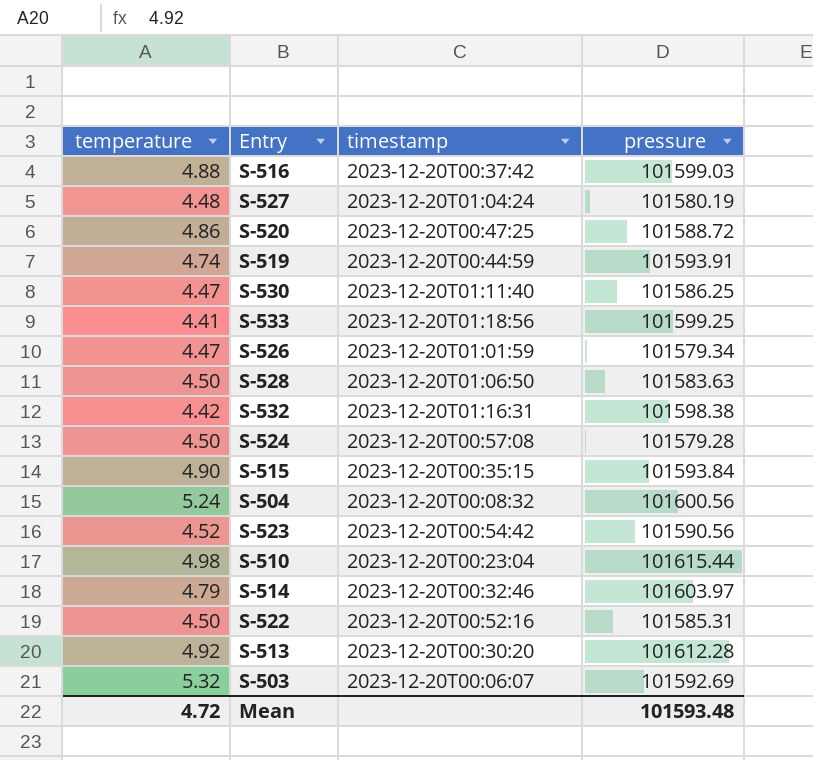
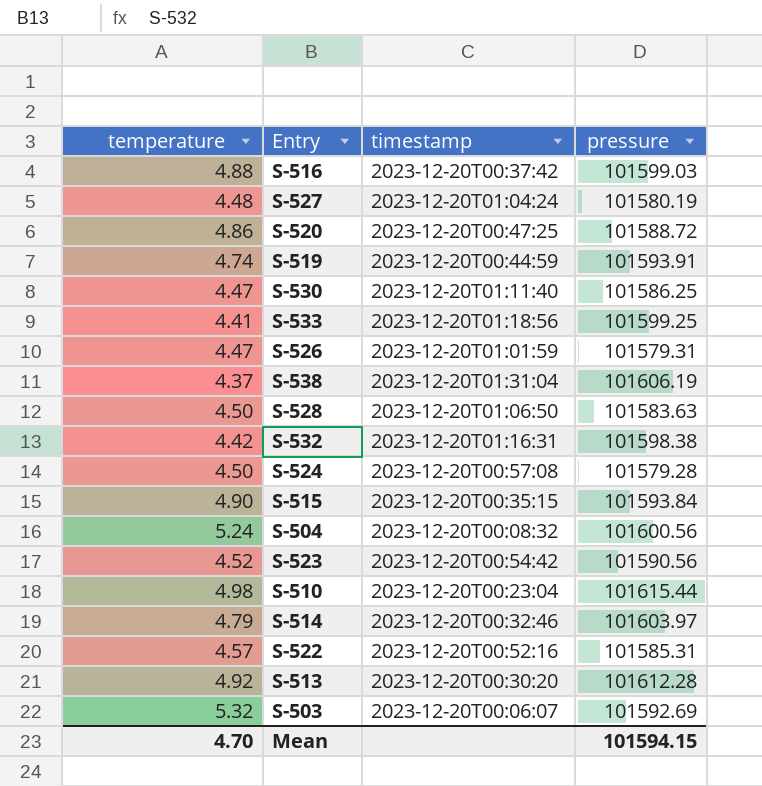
S-526 | pressure: 101579.34 -> 101579.31
row S-538: none -> 4.37 | 2023-12-20T01:31:04 | 101606.19
S-522 | temperature: 4.50 -> 4.57
Mean | temperature: 4.72 -> 4.70
Mean | pressure: 101593.48 -> 101594.15

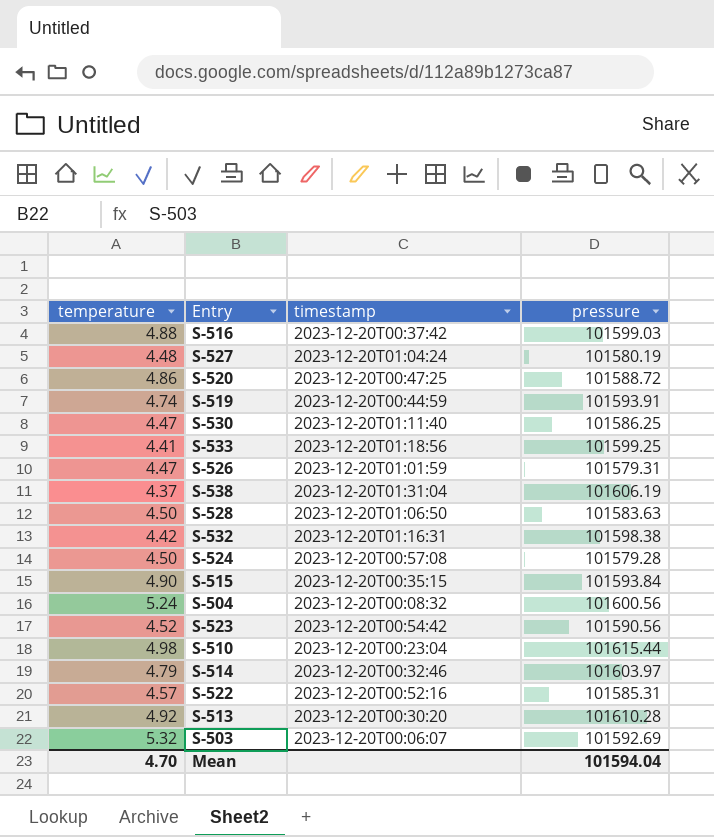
S-513 | pressure: 101612.28 -> 101610.28
Mean | pressure: 101594.15 -> 101594.04

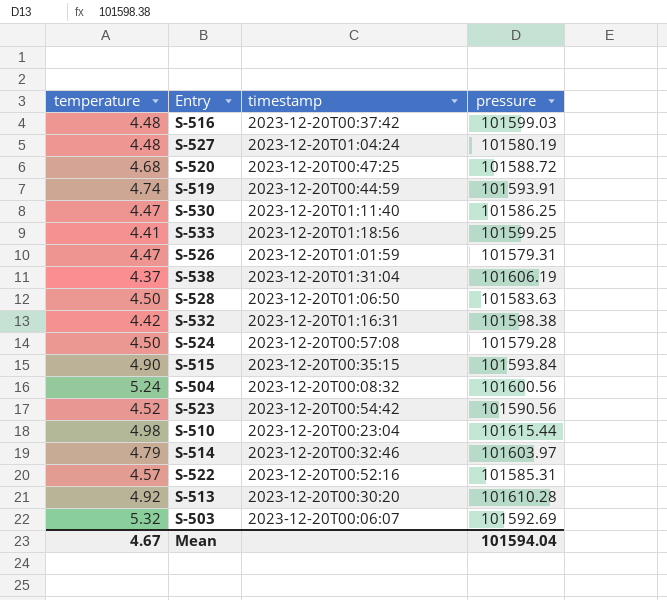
S-516 | temperature: 4.88 -> 4.48
S-520 | temperature: 4.86 -> 4.68
Mean | temperature: 4.70 -> 4.67

